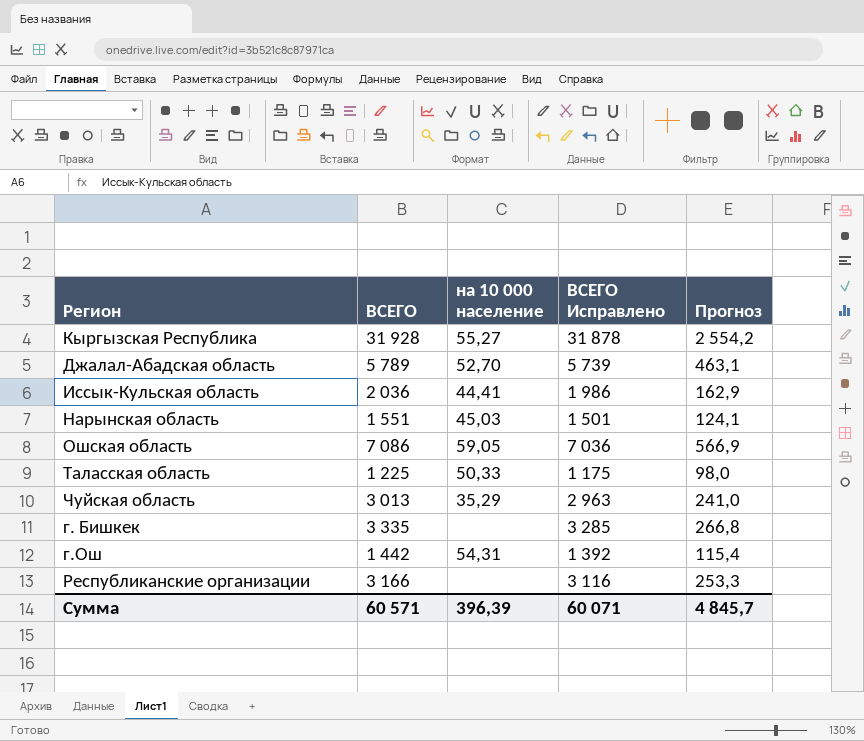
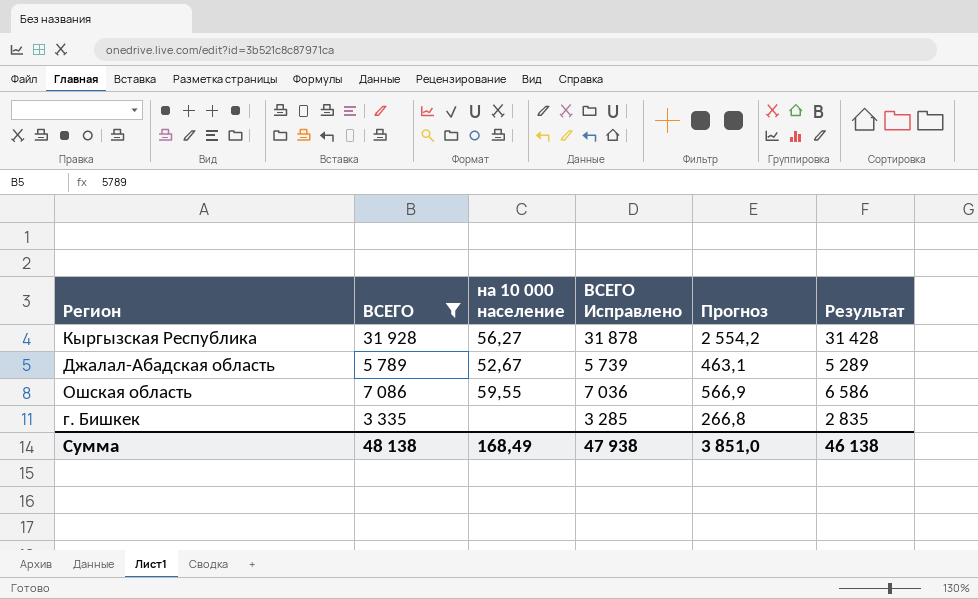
filter: none -> ВСЕГО >= 3 335
column Результат | formula: none -> [ВСЕГО] - 500
Кыргызская Республика | на 10 000 население: 55,27 -> 56,27
Джалал-Абадская область | на 10 000 население: 52,70 -> 52,67
Ошская область | на 10 000 население: 59,05 -> 59,55
Сумма | ВСЕГО: 60 571 -> 48 138
Сумма | на 10 000 население: 396,39 -> 168,49
Сумма | ВСЕГО Исправлено: 60 071 -> 47 938
Сумма | Прогноз: 4 845,7 -> 3 851,0

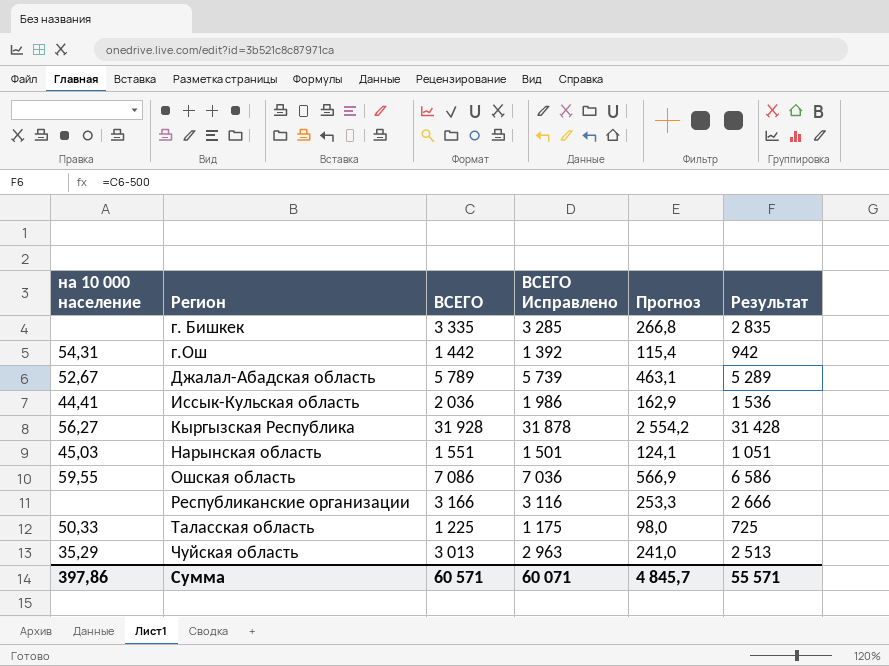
filter: ВСЕГО >= 3 335 -> none
row order: none -> Регион ascending
column на 10 000 население | position: 3 -> 1
Сумма | на 10 000 население: 168,49 -> 397,86
Сумма | ВСЕГО: 48 138 -> 60 571
Сумма | ВСЕГО Исправлено: 47 938 -> 60 071
Сумма | Прогноз: 3 851,0 -> 4 845,7
Сумма | Результат: 46 138 -> 55 571

